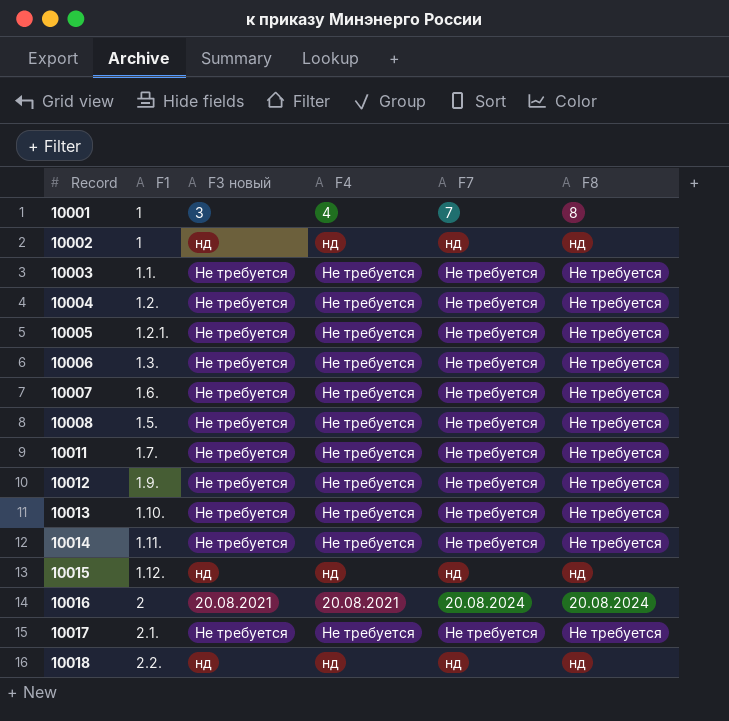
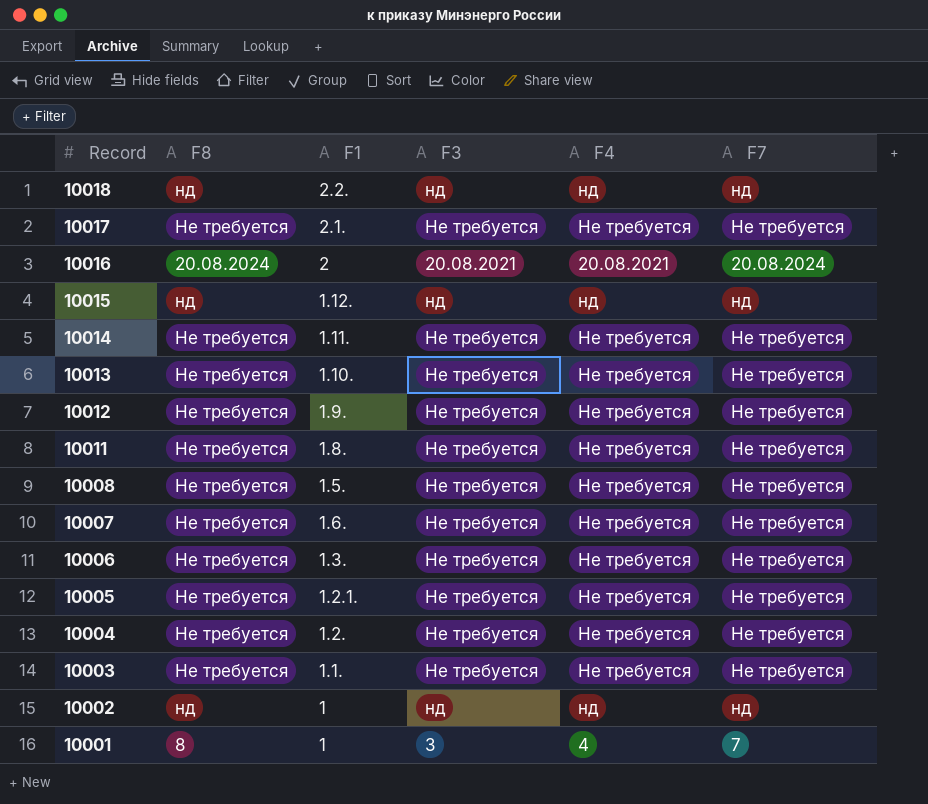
row order: Record ascending -> Record descending
column F8 | position: 6 -> 2
column name: F3 новый -> F3
10011 | F1: 1.7. -> 1.8.

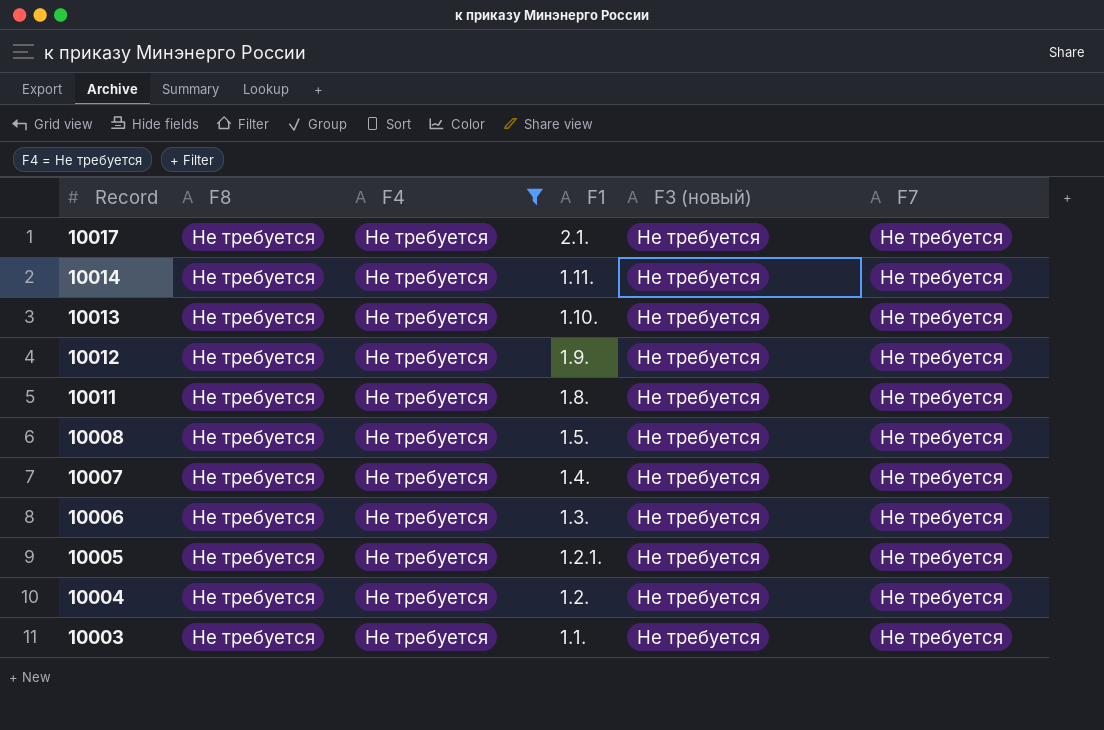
filter: none -> F4 = Не требуется
column F4 | position: 5 -> 3
column name: F3 -> F3 (новый)
10007 | F1: 1.6. -> 1.4.

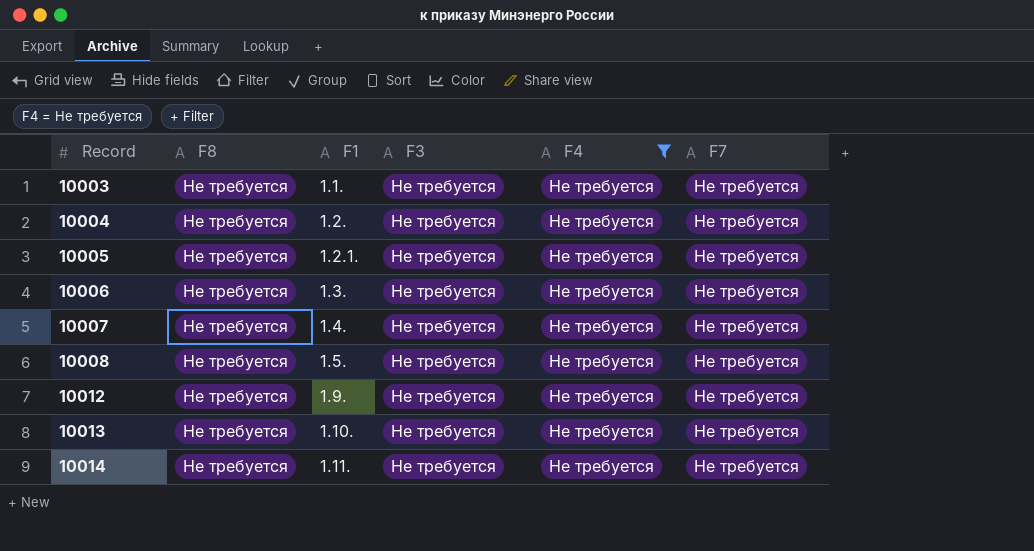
row order: Record descending -> Record ascending
column name: F3 (новый) -> F3
column F4 | position: 3 -> 5
row 10017: Не требуется | Не требуется | 2.1. | Не требуется | Не требуется -> none
row 10011: Не требуется | Не требуется | 1.8. | Не требуется | Не требуется -> none

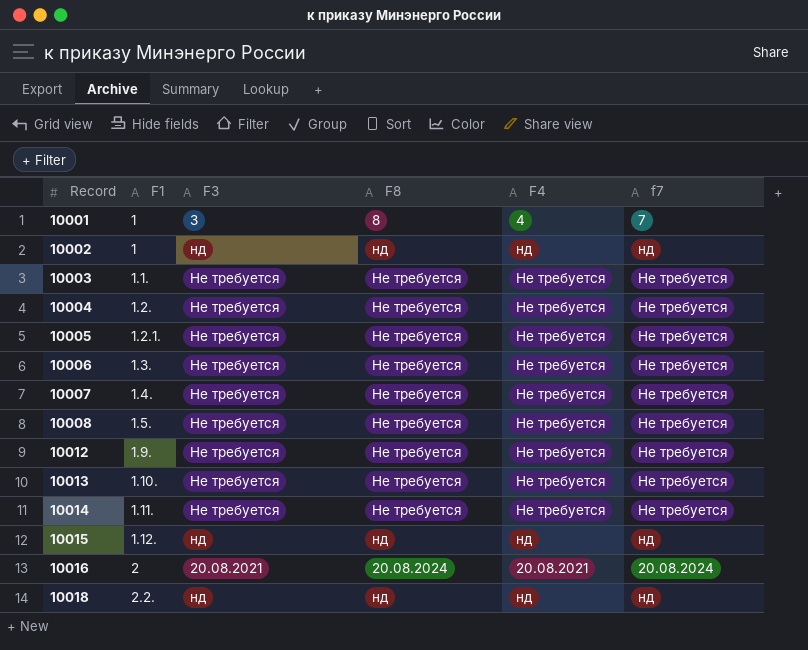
filter: F4 = Не требуется -> none
column F8 | position: 2 -> 4
column name: F7 -> f7

